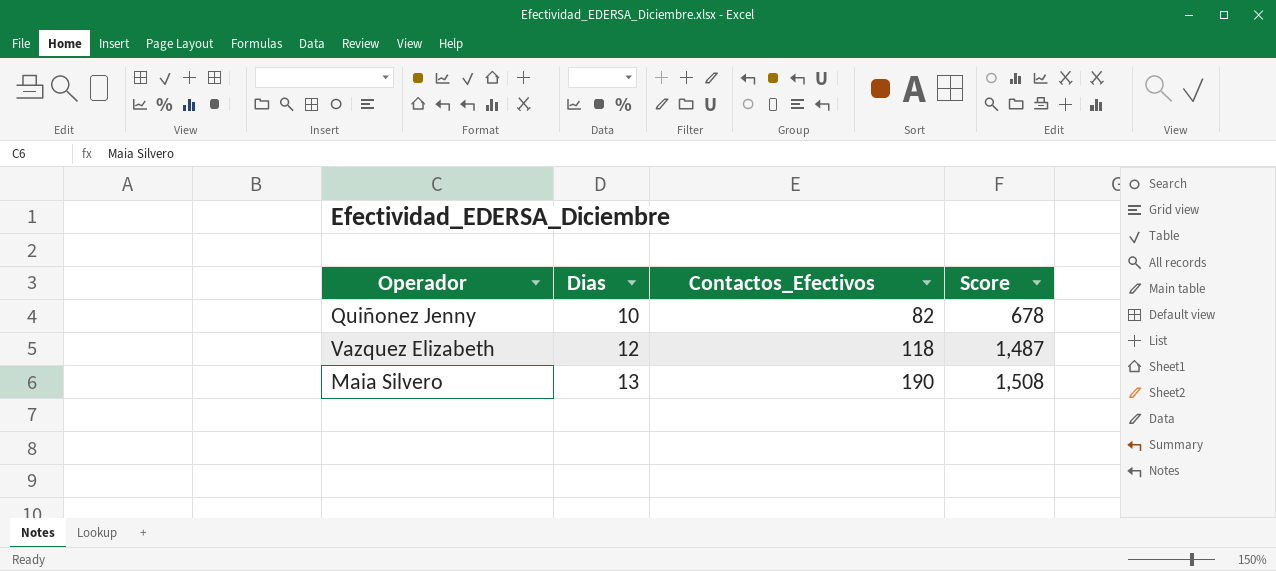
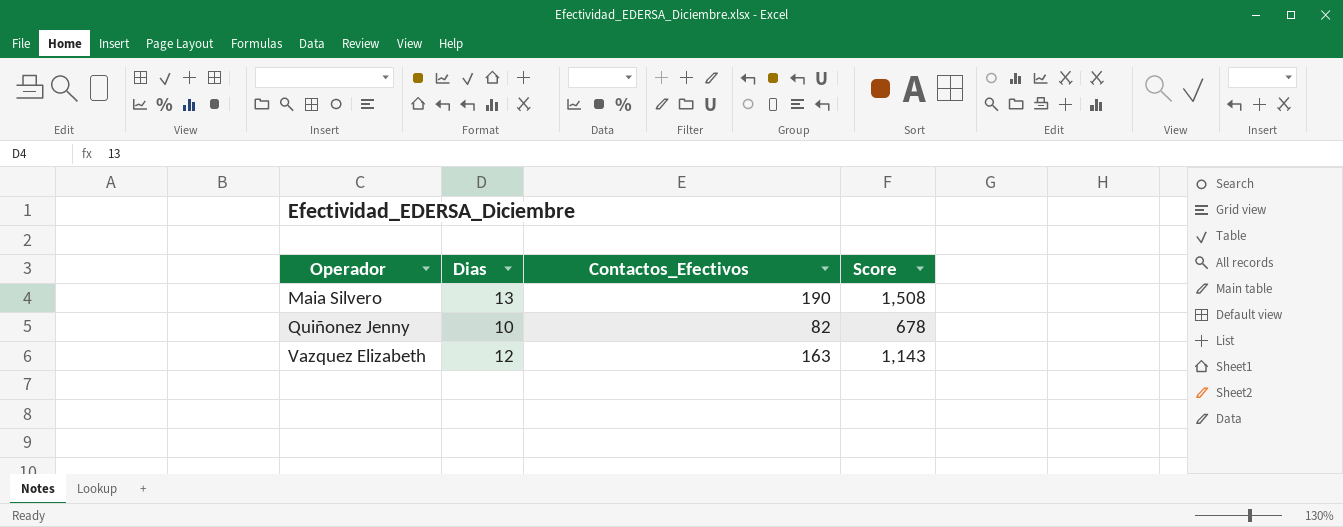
row order: Dias ascending -> Operador ascending
Vazquez Elizabeth | Contactos_Efectivos: 118 -> 163
Vazquez Elizabeth | Score: 1,487 -> 1,143

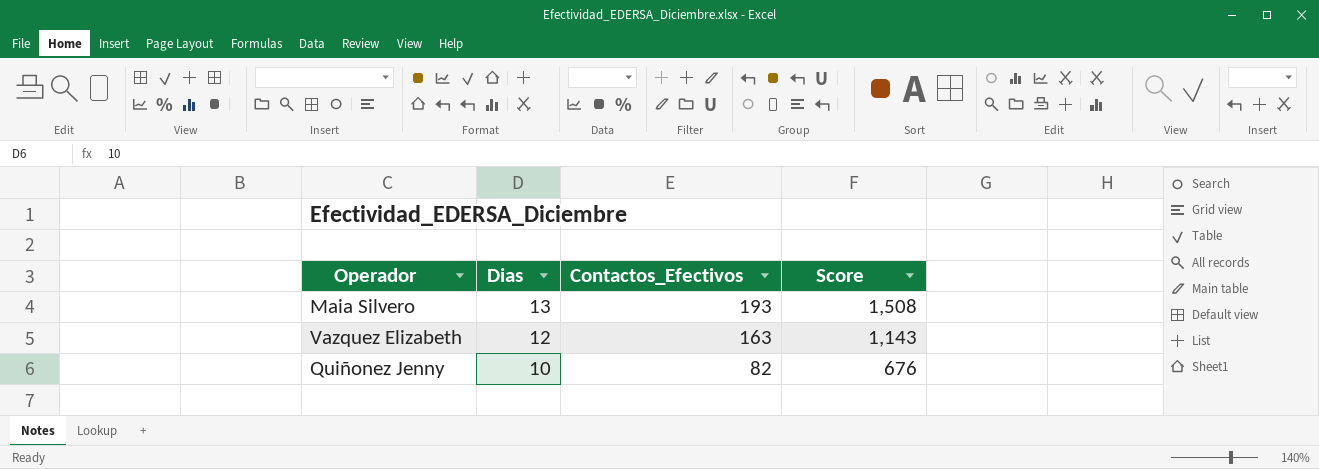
row order: Operador ascending -> Dias descending
Maia Silvero | Contactos_Efectivos: 190 -> 193
Quiñonez Jenny | Score: 678 -> 676

